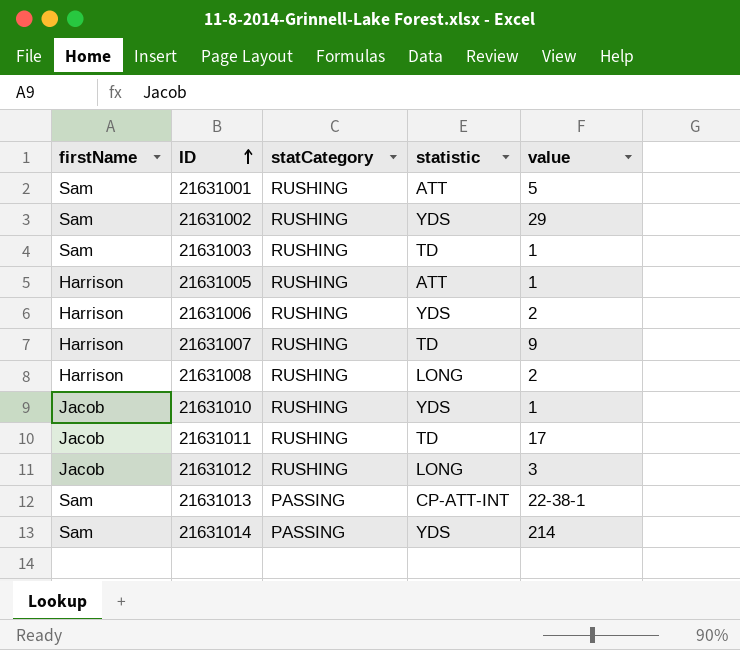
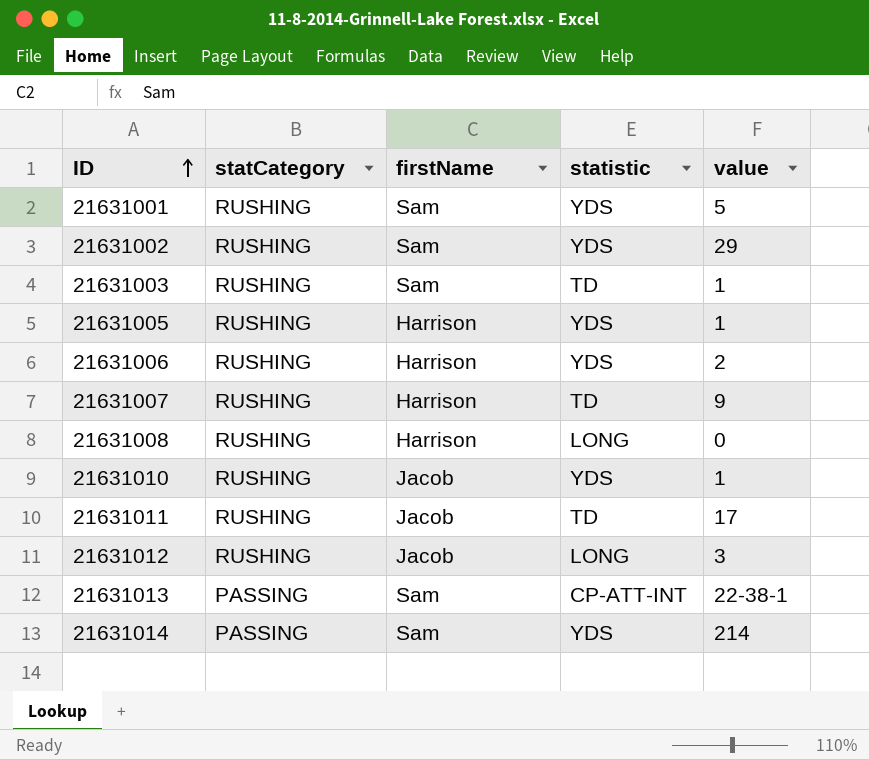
column firstName | position: 1 -> 3
21631001 | statistic: ATT -> YDS
21631005 | statistic: ATT -> YDS
21631008 | value: 2 -> 0

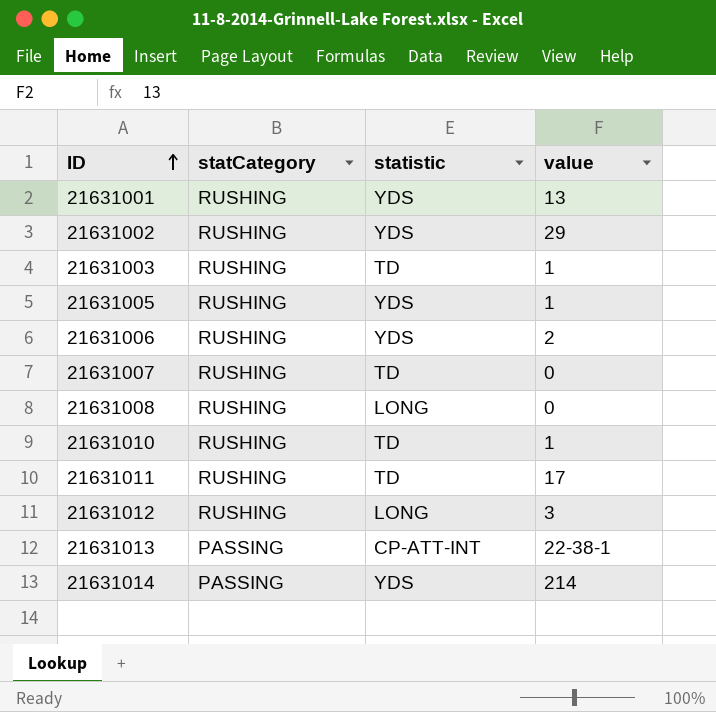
column firstName | position: 3 -> none
21631001 | value: 5 -> 13
21631007 | value: 9 -> 0
21631010 | statistic: YDS -> TD

